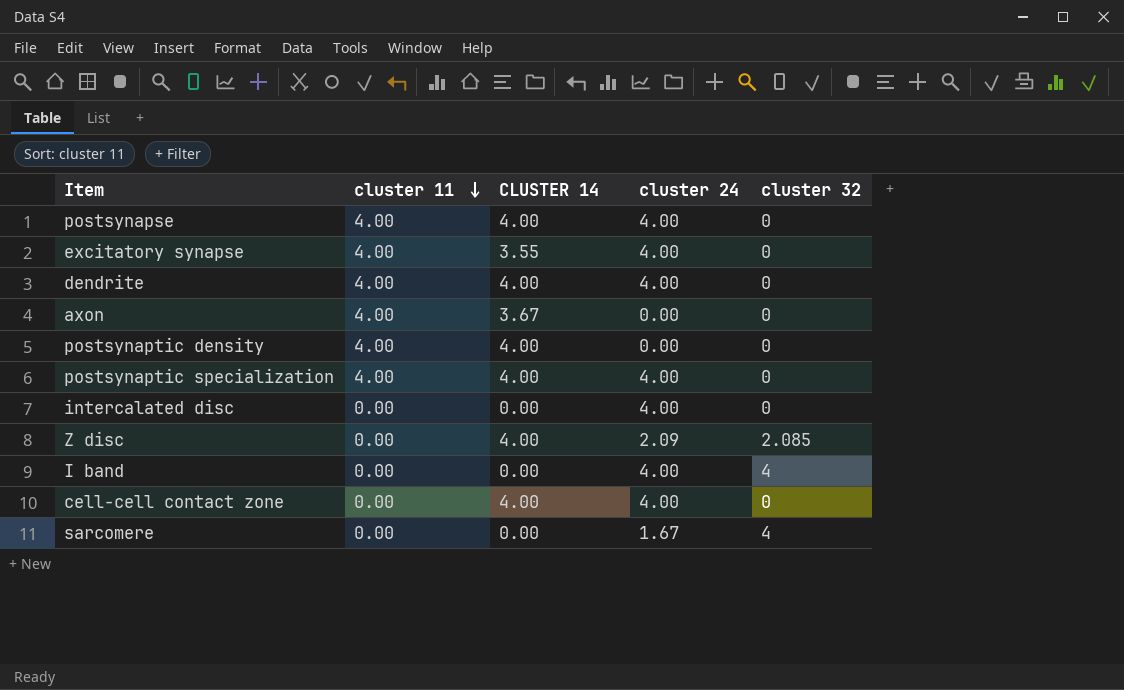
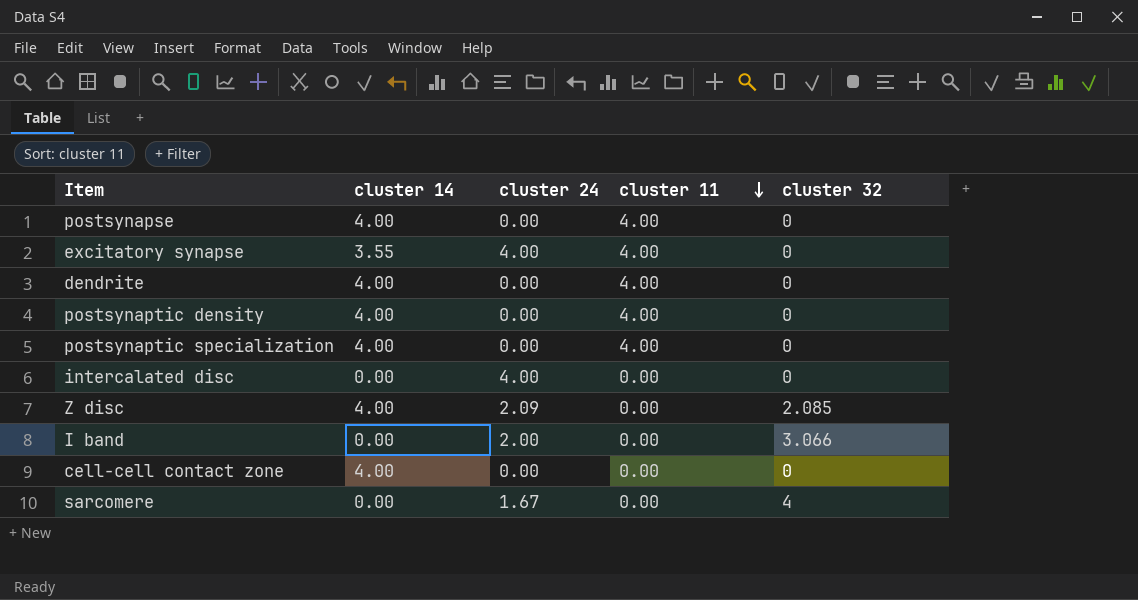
column name: CLUSTER 14 -> cluster 14
column cluster 11 | position: 2 -> 4
row axon: 4.00 | 3.67 | 0.00 | 0 -> none
postsynapse | cluster 24: 4.00 -> 0.00
dendrite | cluster 24: 4.00 -> 0.00
postsynaptic specialization | cluster 24: 4.00 -> 0.00
I band | cluster 24: 4.00 -> 2.00
I band | cluster 32: 4 -> 3.066
cell-cell contact zone | cluster 24: 4.00 -> 0.00

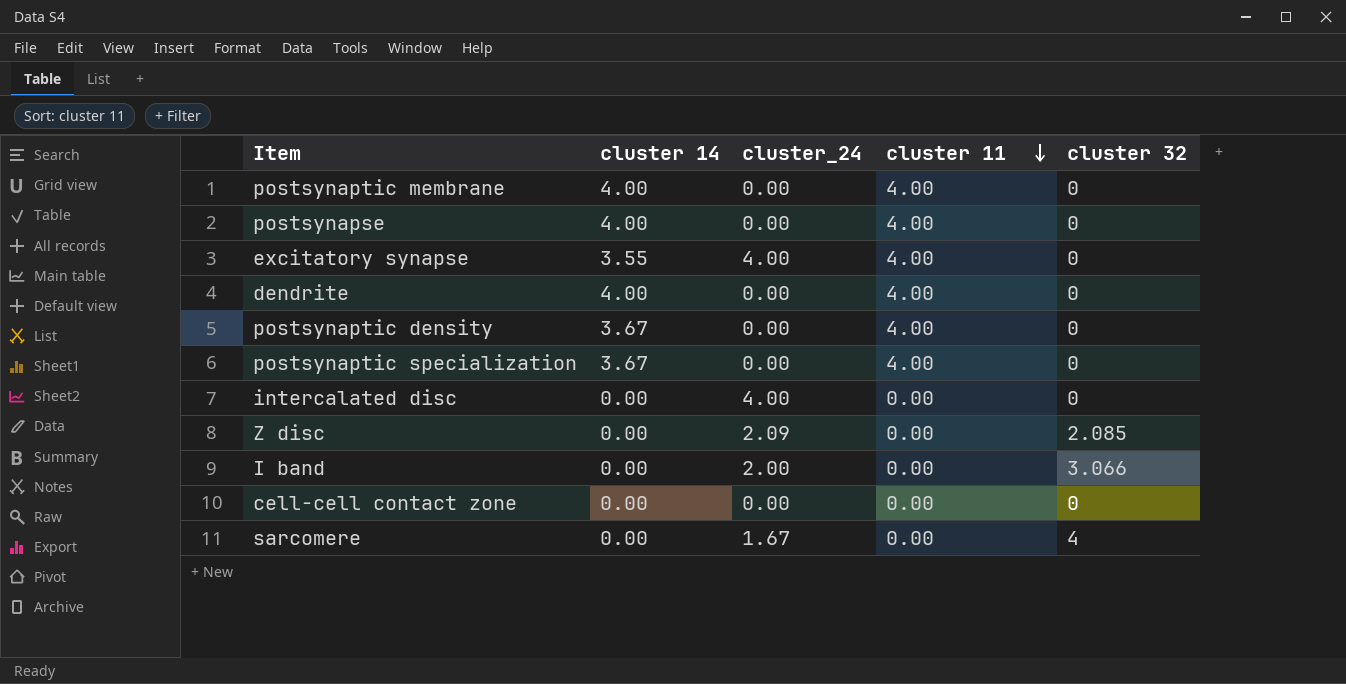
column name: cluster 24 -> cluster_24
row postsynaptic membrane: none -> 4.00 | 0.00 | 4.00 | 0
postsynaptic density | cluster 14: 4.00 -> 3.67
postsynaptic specialization | cluster 14: 4.00 -> 3.67
Z disc | cluster 14: 4.00 -> 0.00
cell-cell contact zone | cluster 14: 4.00 -> 0.00

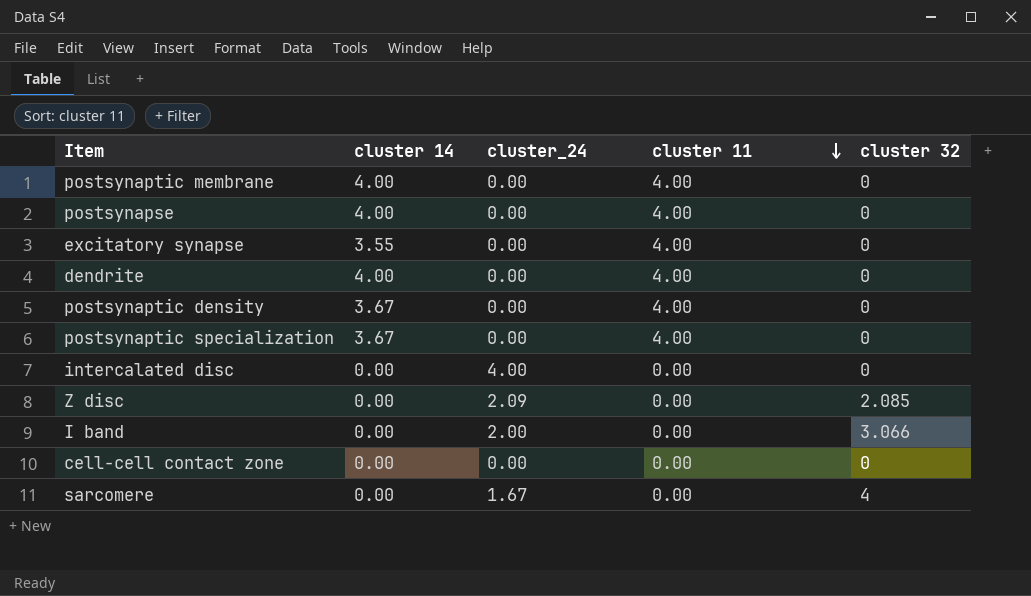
excitatory synapse | cluster_24: 4.00 -> 0.00

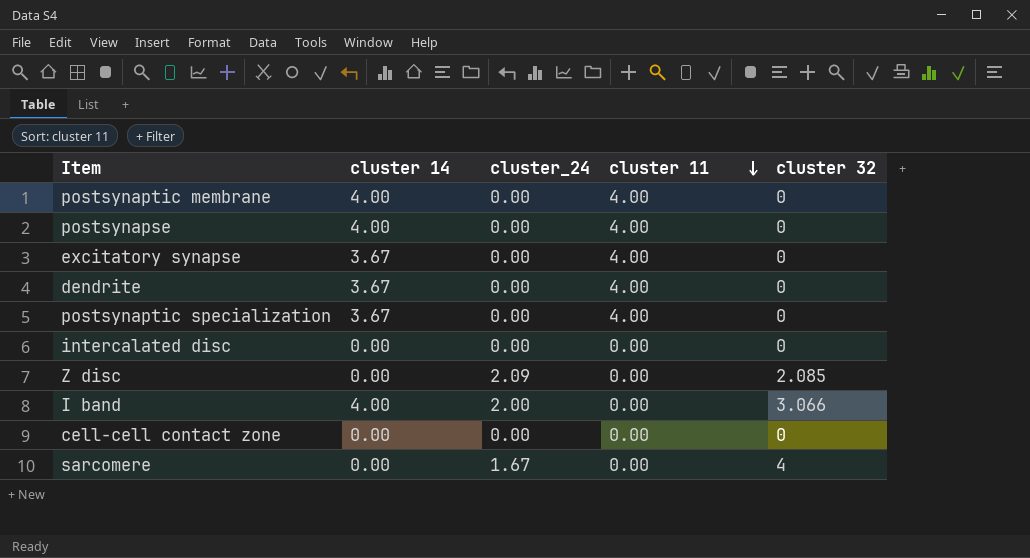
row postsynaptic density: 3.67 | 0.00 | 4.00 | 0 -> none
excitatory synapse | cluster 14: 3.55 -> 3.67
dendrite | cluster 14: 4.00 -> 3.67
intercalated disc | cluster_24: 4.00 -> 0.00
I band | cluster 14: 0.00 -> 4.00

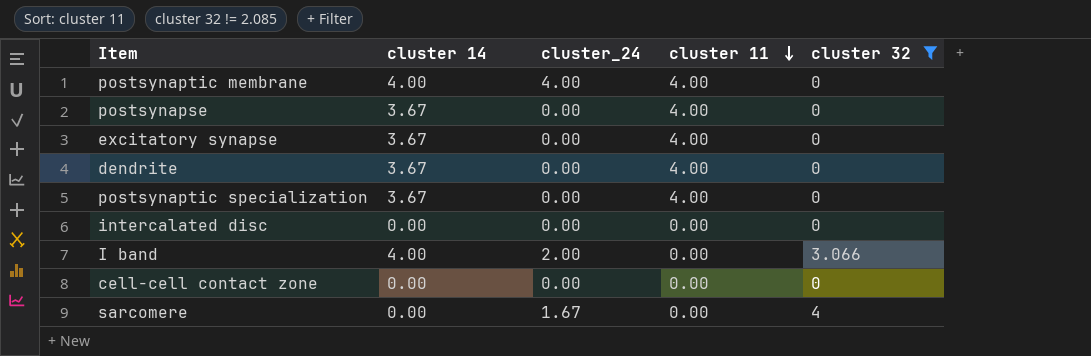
filter: none -> cluster 32 != 2.085
postsynaptic membrane | cluster_24: 0.00 -> 4.00
postsynapse | cluster 14: 4.00 -> 3.67

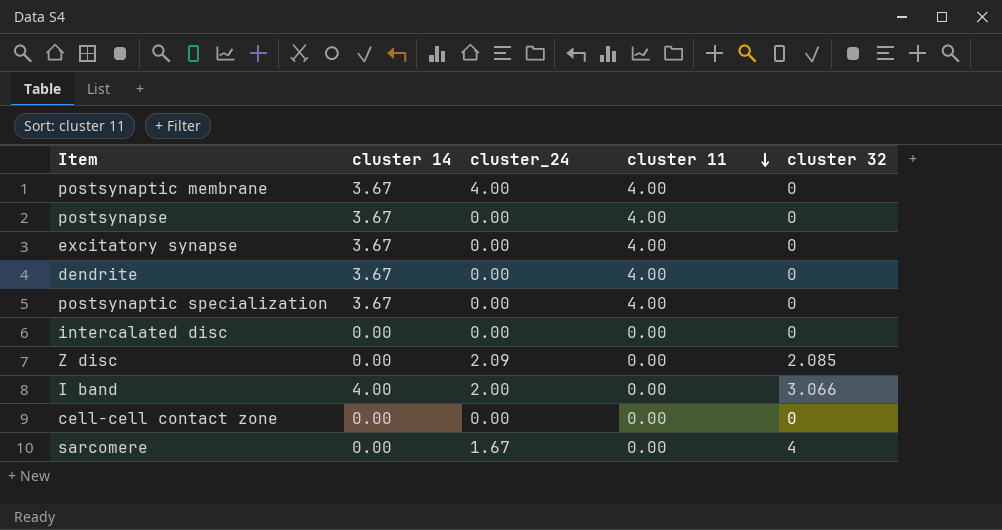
filter: cluster 32 != 2.085 -> none
postsynaptic membrane | cluster 14: 4.00 -> 3.67

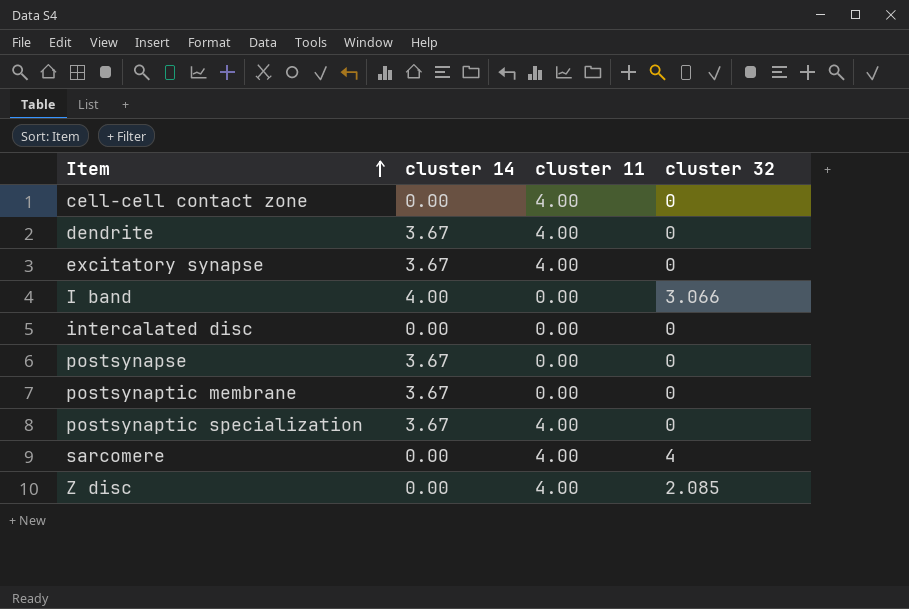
row order: cluster 11 descending -> Item ascending
column cluster_24 | position: 3 -> none
cell-cell contact zone | cluster 11: 0.00 -> 4.00
postsynapse | cluster 11: 4.00 -> 0.00
postsynaptic membrane | cluster 11: 4.00 -> 0.00
sarcomere | cluster 11: 0.00 -> 4.00
Z disc | cluster 11: 0.00 -> 4.00

